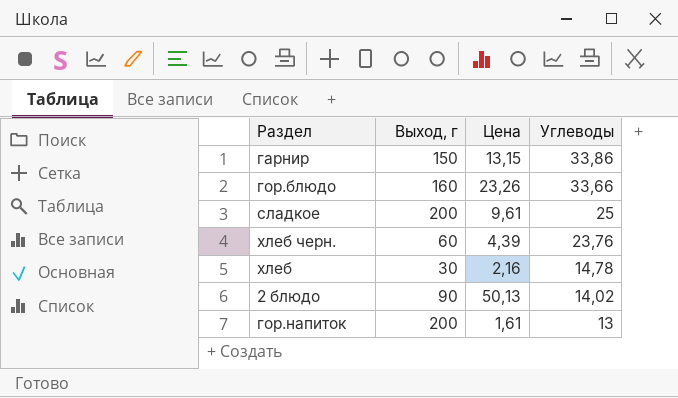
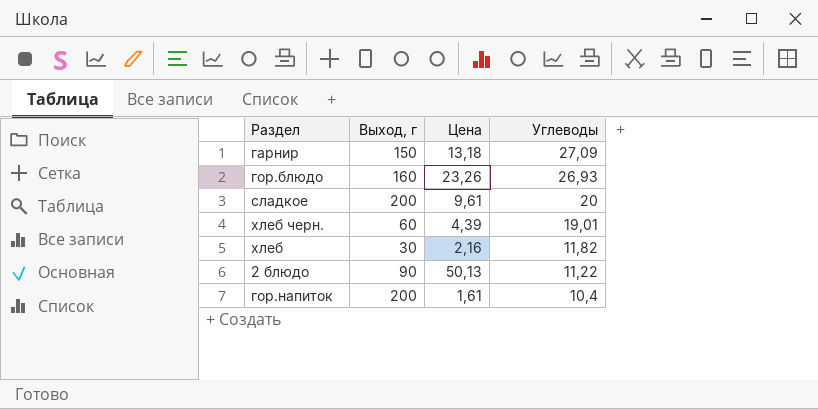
гарнир | Цена: 13,15 -> 13,18
гарнир | Углеводы: 33,86 -> 27,09
гор.блюдо | Углеводы: 33,66 -> 26,93
сладкое | Углеводы: 25 -> 20
хлеб черн. | Углеводы: 23,76 -> 19,01
хлеб | Углеводы: 14,78 -> 11,82
2 блюдо | Углеводы: 14,02 -> 11,22
гор.напиток | Углеводы: 13 -> 10,4

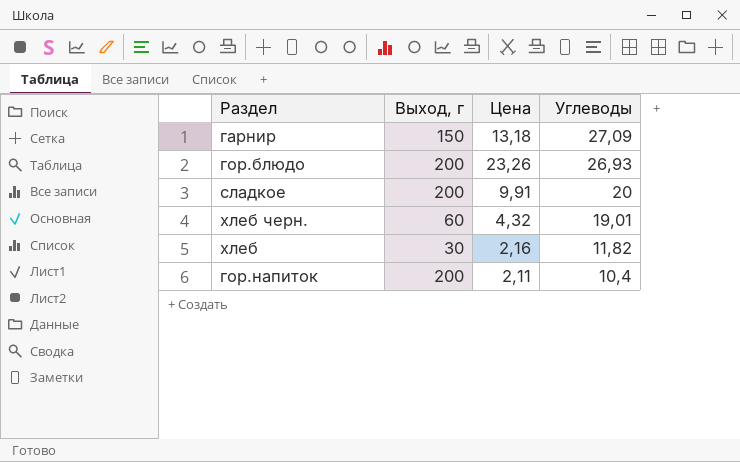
row 2 блюдо: 90 | 50,13 | 11,22 -> none
гор.блюдо | Выход, г: 160 -> 200
сладкое | Цена: 9,61 -> 9,91
хлеб черн. | Цена: 4,39 -> 4,32
гор.напиток | Цена: 1,61 -> 2,11

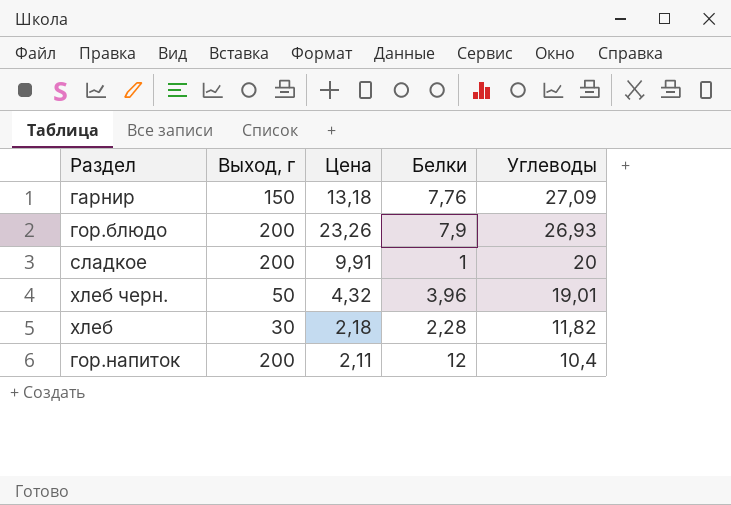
column Белки | position: none -> 4
хлеб черн. | Выход, г: 60 -> 50
хлеб | Цена: 2,16 -> 2,18

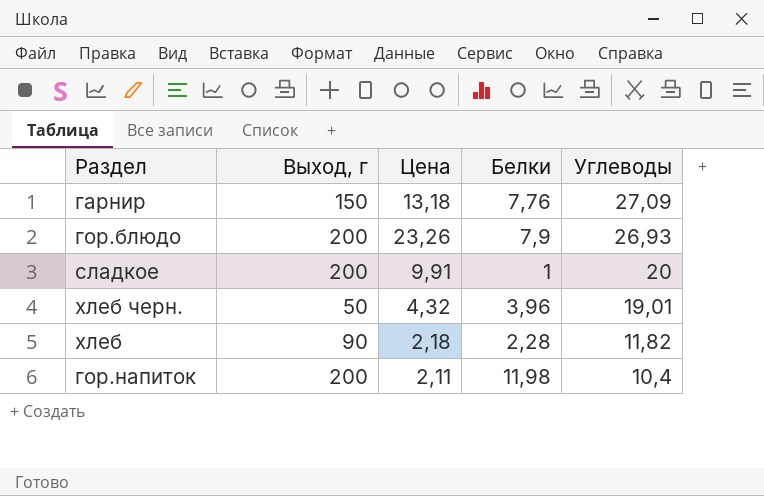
хлеб | Выход, г: 30 -> 90
гор.напиток | Белки: 12 -> 11,98

